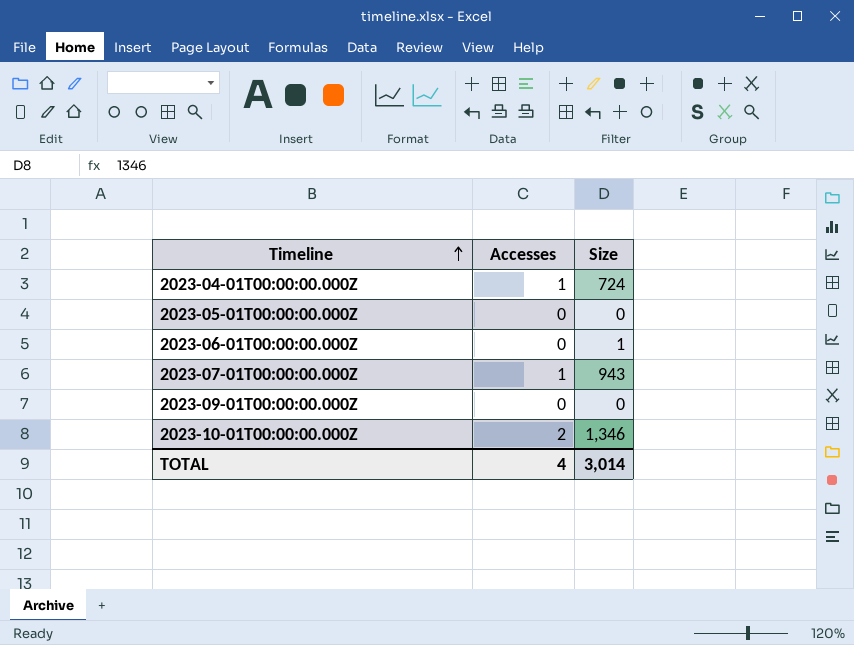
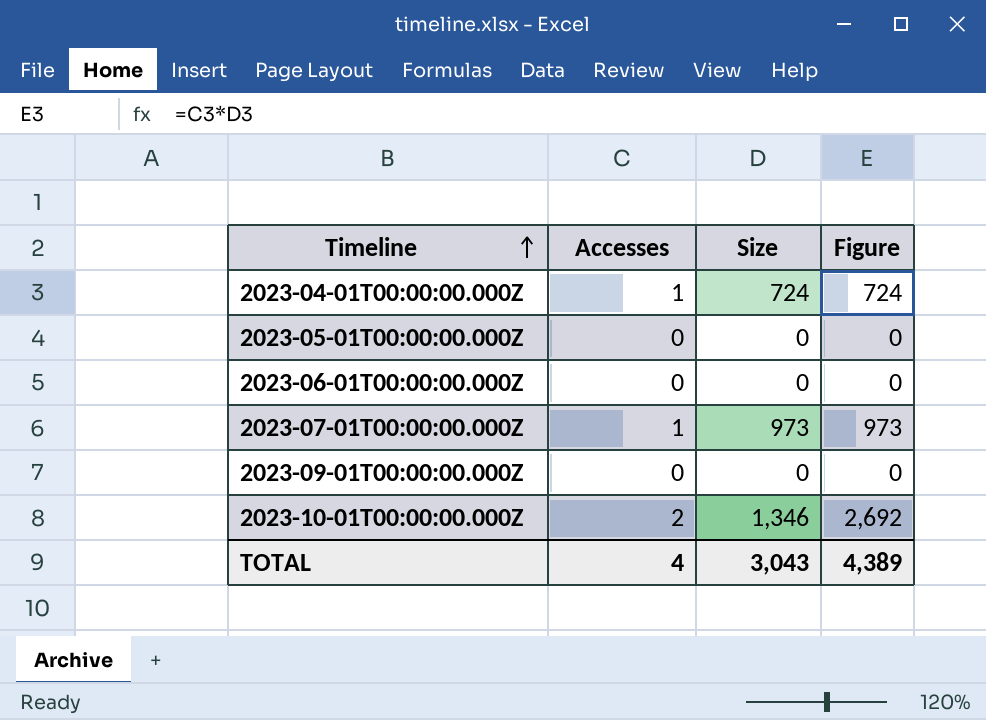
column Figure | formula: none -> [Accesses] * [Size]
2023-06-01T00:00:00.000Z | Size: 1 -> 0
2023-07-01T00:00:00.000Z | Size: 943 -> 973
TOTAL | Size: 3,014 -> 3,043

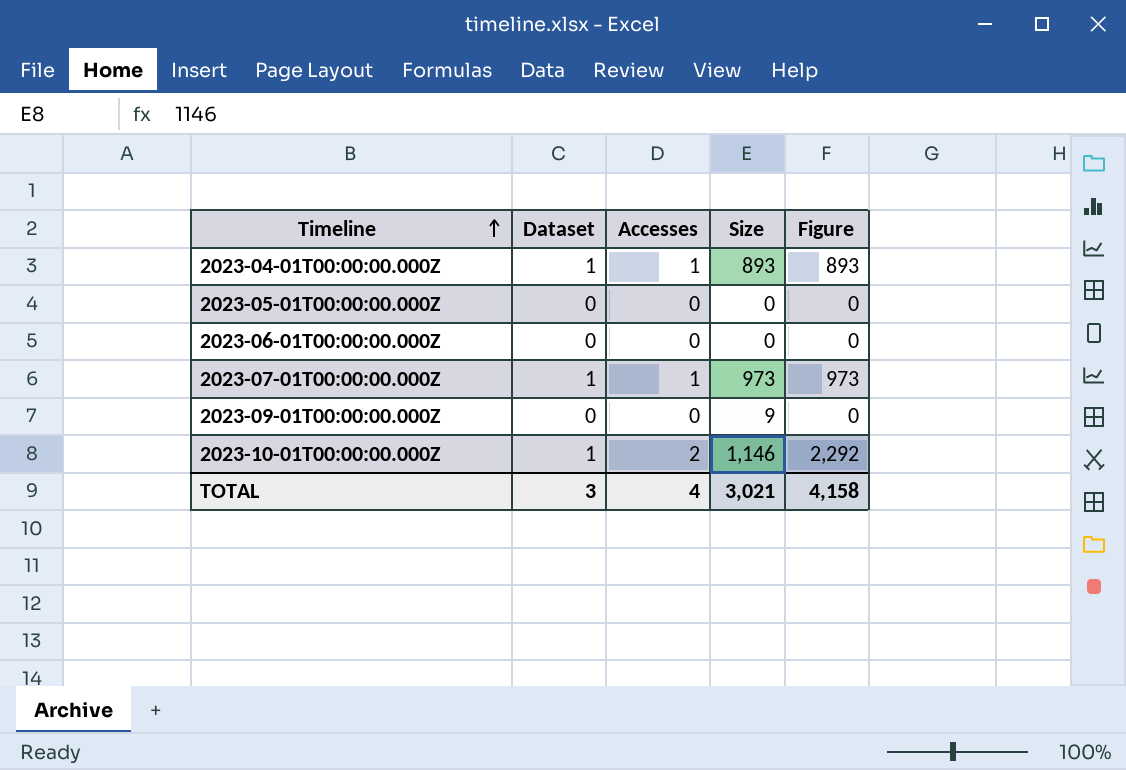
column Dataset | position: none -> 2
2023-04-01T00:00:00.000Z | Size: 724 -> 893
2023-04-01T00:00:00.000Z | Figure: 724 -> 893
2023-09-01T00:00:00.000Z | Size: 0 -> 9
2023-10-01T00:00:00.000Z | Size: 1,346 -> 1,146
2023-10-01T00:00:00.000Z | Figure: 2,692 -> 2,292
TOTAL | Size: 3,043 -> 3,021
TOTAL | Figure: 4,389 -> 4,158

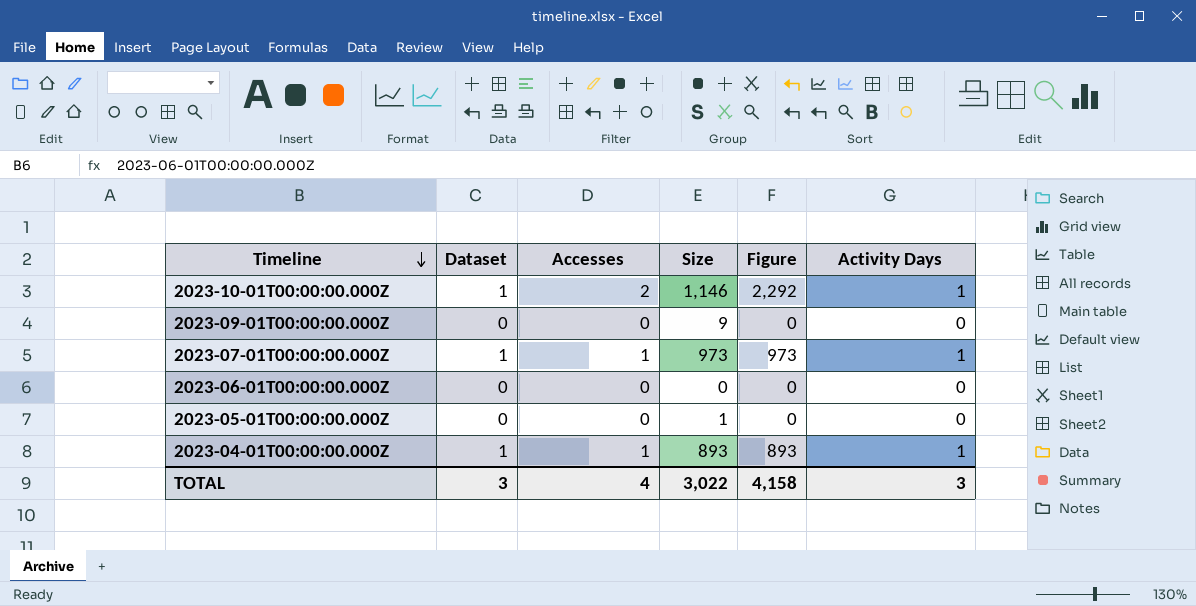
row order: Timeline ascending -> Timeline descending
column Activity Days | position: none -> 6
2023-05-01T00:00:00.000Z | Size: 0 -> 1
TOTAL | Size: 3,021 -> 3,022

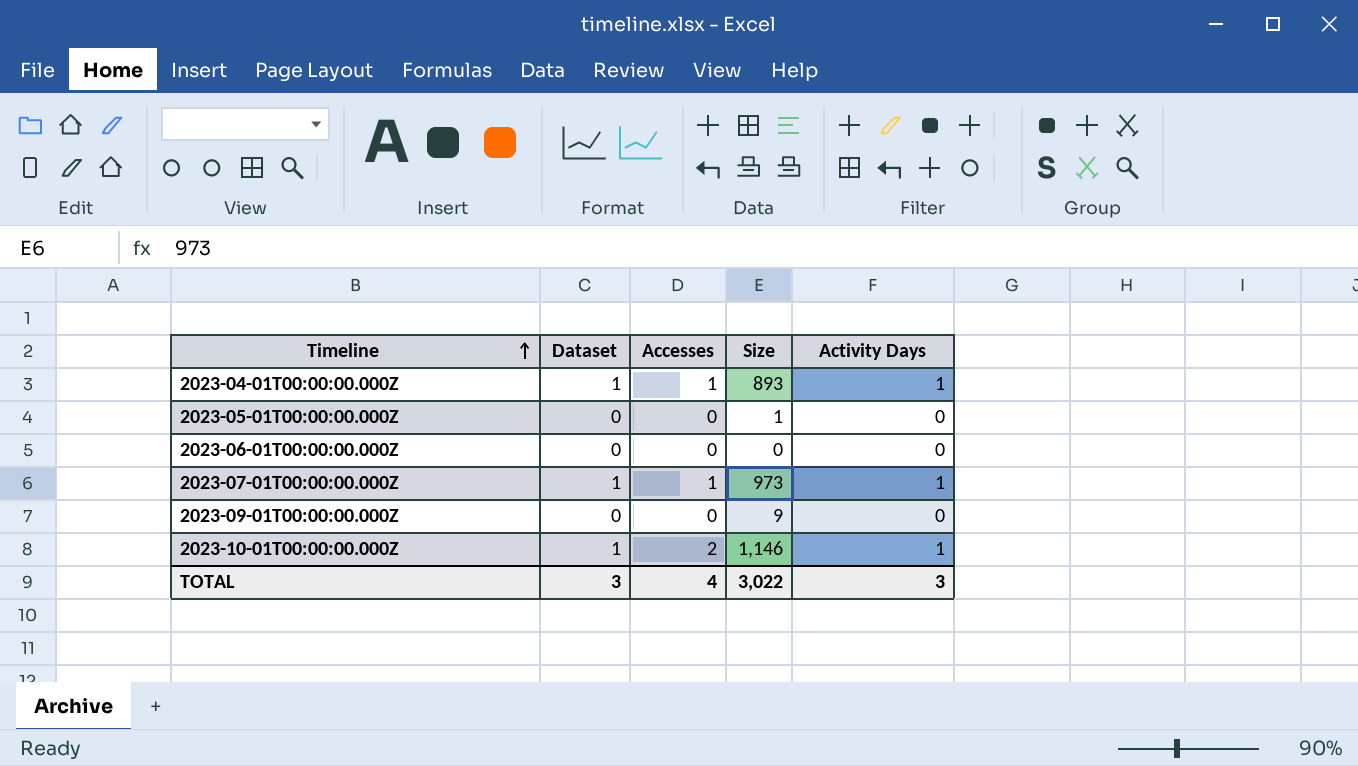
row order: Timeline descending -> Timeline ascending
column Figure | formula: [Accesses] * [Size] -> none

